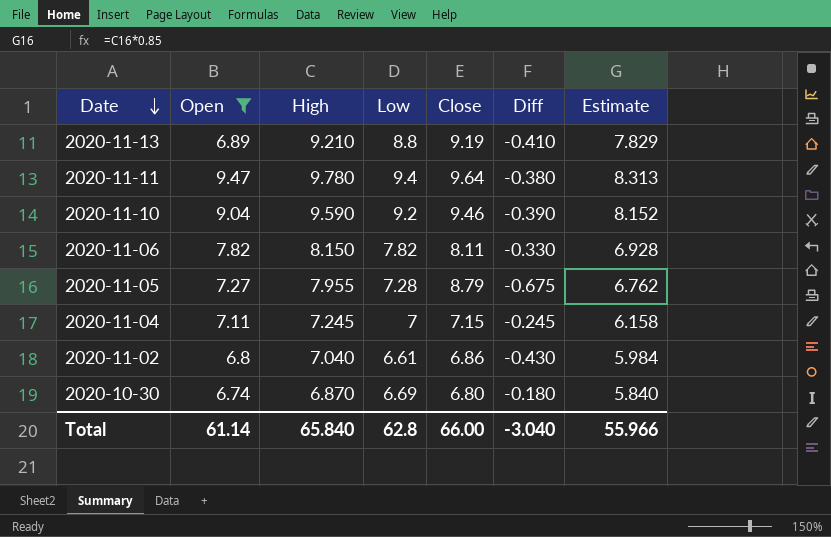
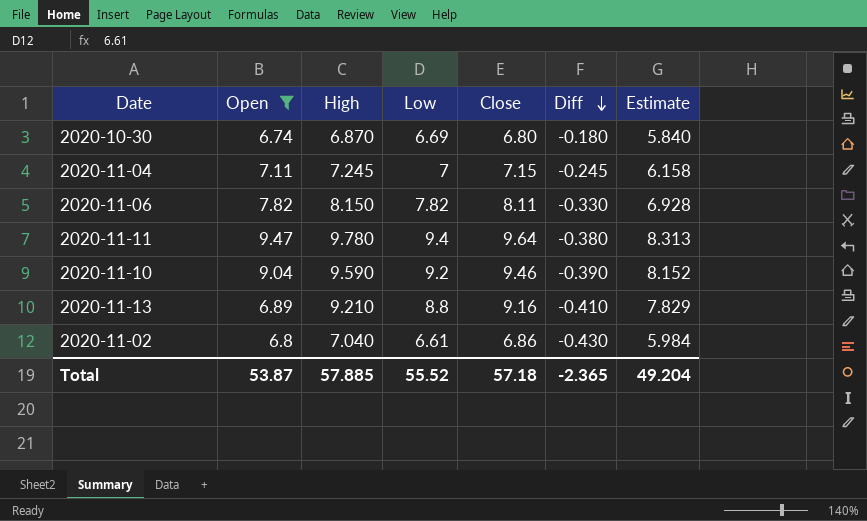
row order: Date descending -> Diff descending
row 2020-11-05: 7.27 | 7.955 | 7.28 | 8.79 | -0.675 | 6.762 -> none
2020-11-13 | Close: 9.19 -> 9.16
Total | Open: 61.14 -> 53.87
Total | High: 65.840 -> 57.885
Total | Low: 62.8 -> 55.52
Total | Close: 66.00 -> 57.18
Total | Diff: -3.040 -> -2.365
Total | Estimate: 55.966 -> 49.204

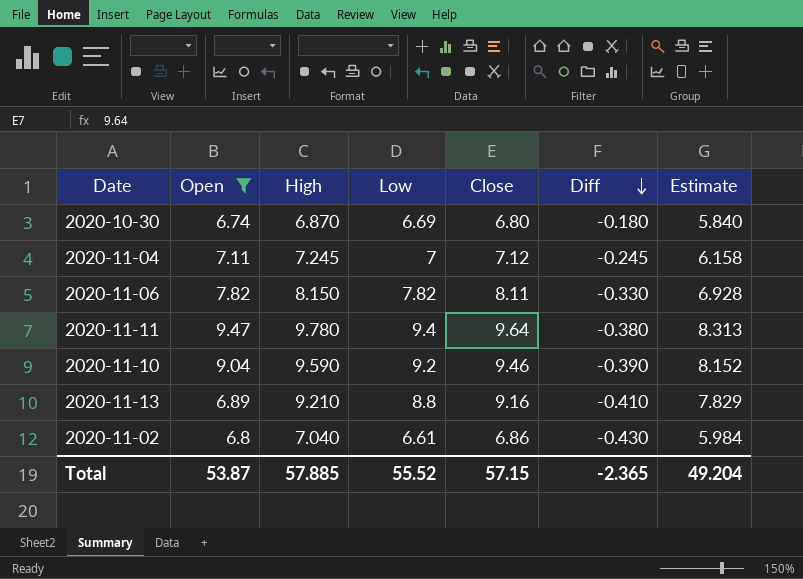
2020-11-04 | Close: 7.15 -> 7.12
Total | Close: 57.18 -> 57.15

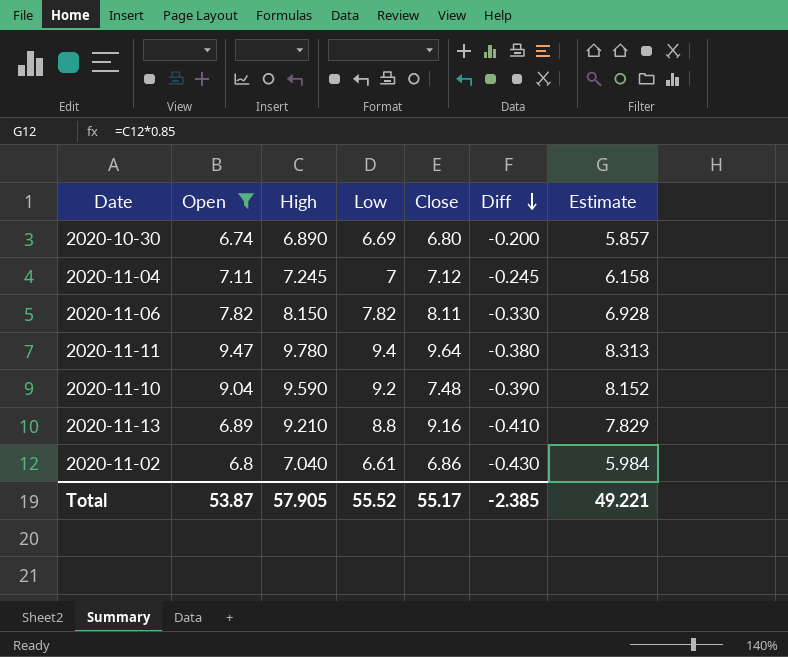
2020-10-30 | High: 6.870 -> 6.890
2020-10-30 | Diff: -0.180 -> -0.200
2020-10-30 | Estimate: 5.840 -> 5.857
2020-11-10 | Close: 9.46 -> 7.48
Total | High: 57.885 -> 57.905
Total | Close: 57.15 -> 55.17
Total | Diff: -2.365 -> -2.385
Total | Estimate: 49.204 -> 49.221

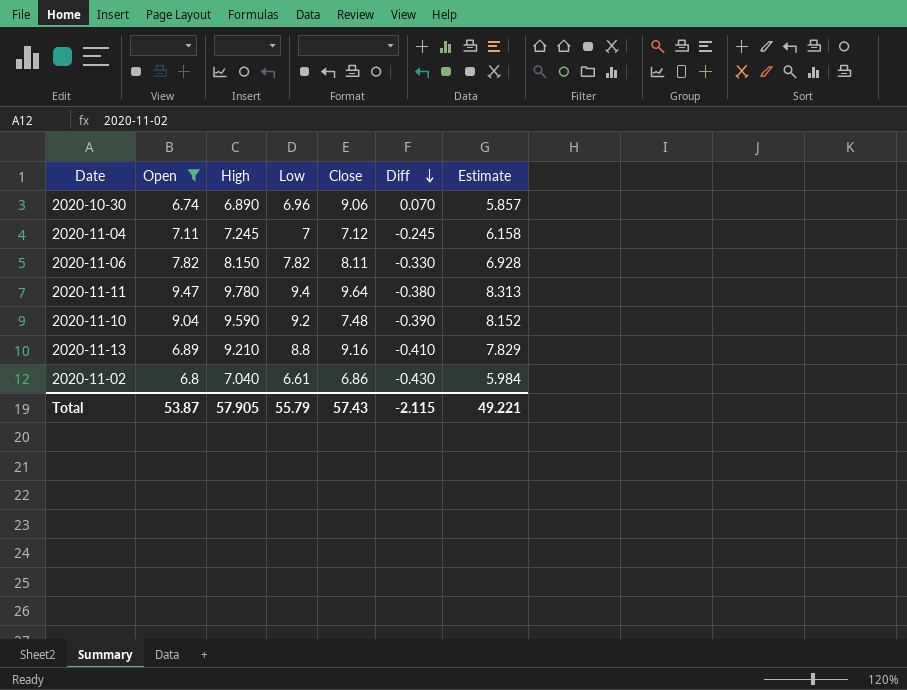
2020-10-30 | Low: 6.69 -> 6.96
2020-10-30 | Close: 6.80 -> 9.06
2020-10-30 | Diff: -0.200 -> 0.070
Total | Low: 55.52 -> 55.79
Total | Close: 55.17 -> 57.43
Total | Diff: -2.385 -> -2.115

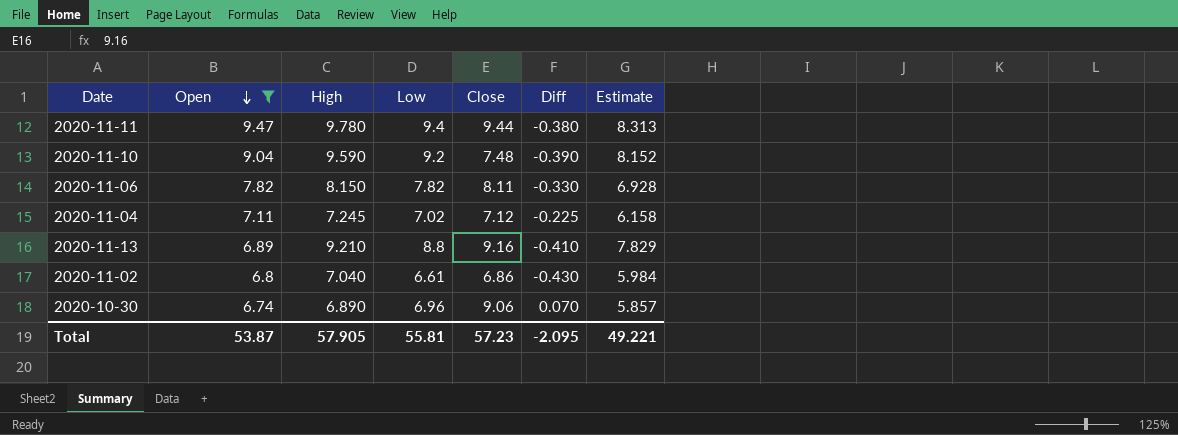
row order: Diff descending -> Open descending
2020-11-11 | Close: 9.64 -> 9.44
2020-11-04 | Low: 7 -> 7.02
2020-11-04 | Diff: -0.245 -> -0.225
Total | Low: 55.79 -> 55.81
Total | Close: 57.43 -> 57.23
Total | Diff: -2.115 -> -2.095

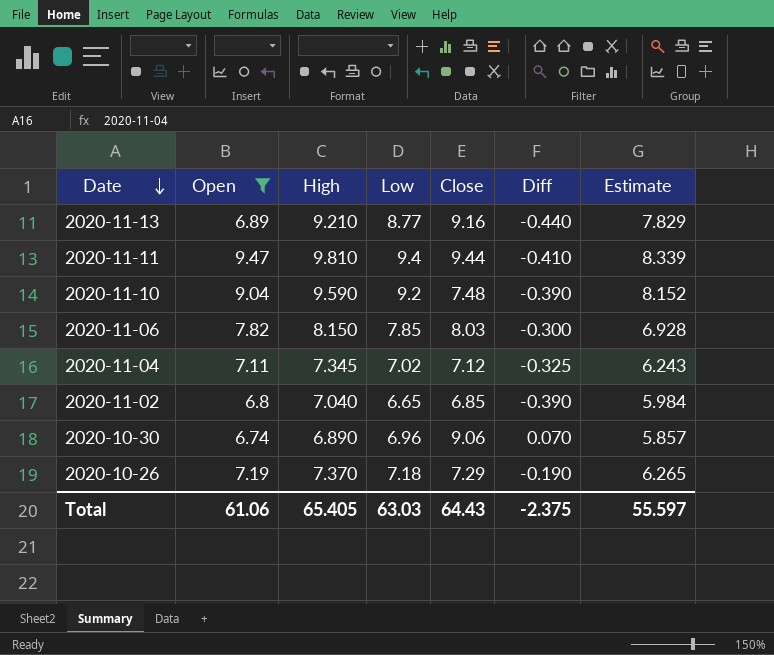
row order: Open descending -> Date descending
2020-11-13 | Low: 8.8 -> 8.77
2020-11-13 | Diff: -0.410 -> -0.440
2020-11-11 | High: 9.780 -> 9.810
2020-11-11 | Diff: -0.380 -> -0.410
2020-11-11 | Estimate: 8.313 -> 8.339
2020-11-06 | Low: 7.82 -> 7.85
2020-11-06 | Close: 8.11 -> 8.03
2020-11-06 | Diff: -0.330 -> -0.300
2020-11-04 | High: 7.245 -> 7.345
2020-11-04 | Diff: -0.225 -> -0.325
2020-11-04 | Estimate: 6.158 -> 6.243
2020-11-02 | Low: 6.61 -> 6.65
2020-11-02 | Close: 6.86 -> 6.85
2020-11-02 | Diff: -0.430 -> -0.390
row 2020-10-26: none -> 7.19 | 7.370 | 7.18 | 7.29 | -0.190 | 6.265
Total | Open: 53.87 -> 61.06
Total | High: 57.905 -> 65.405
Total | Low: 55.81 -> 63.03
Total | Close: 57.23 -> 64.43
Total | Diff: -2.095 -> -2.375
Total | Estimate: 49.221 -> 55.597

